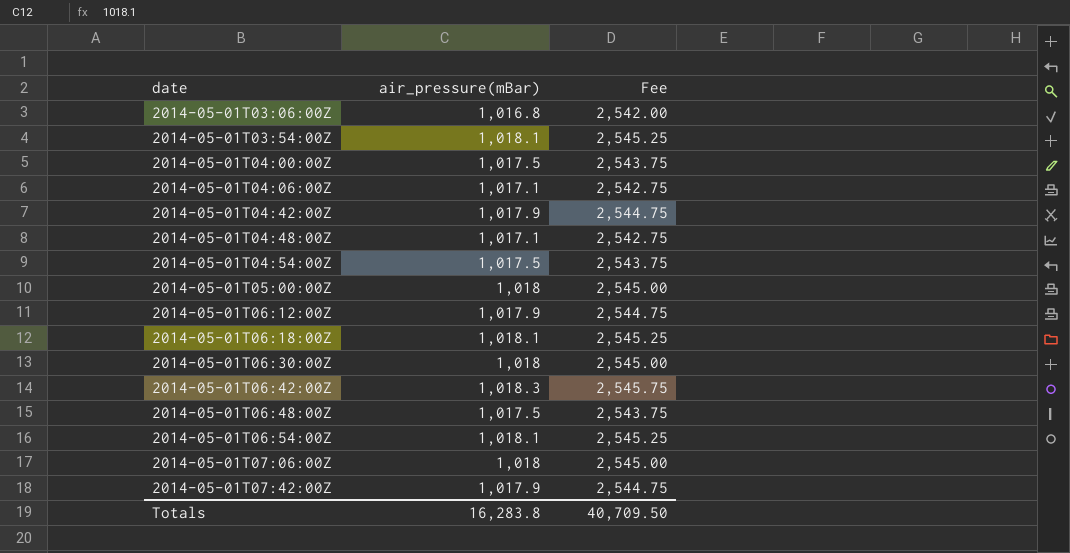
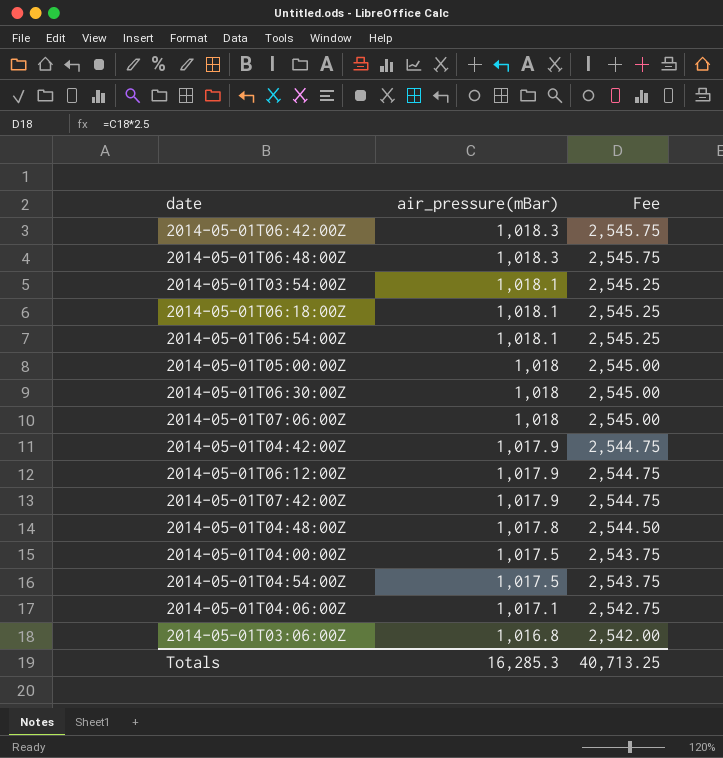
row order: date ascending -> air_pressure(mBar) descending
2014-05-01T06:48:00Z | air_pressure(mBar): 1,017.5 -> 1,018.3
2014-05-01T06:48:00Z | Fee: 2,543.75 -> 2,545.75
2014-05-01T04:48:00Z | air_pressure(mBar): 1,017.1 -> 1,017.8
2014-05-01T04:48:00Z | Fee: 2,542.75 -> 2,544.50
Totals | air_pressure(mBar): 16,283.8 -> 16,285.3
Totals | Fee: 40,709.50 -> 40,713.25

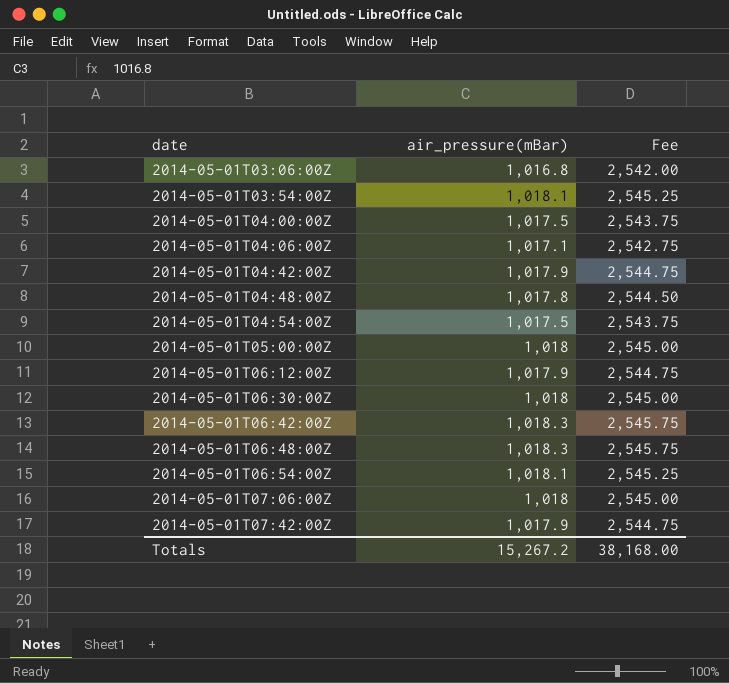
row order: air_pressure(mBar) descending -> date ascending
row 2014-05-01T06:18:00Z: 1,018.1 | 2,545.25 -> none
Totals | air_pressure(mBar): 16,285.3 -> 15,267.2
Totals | Fee: 40,713.25 -> 38,168.00

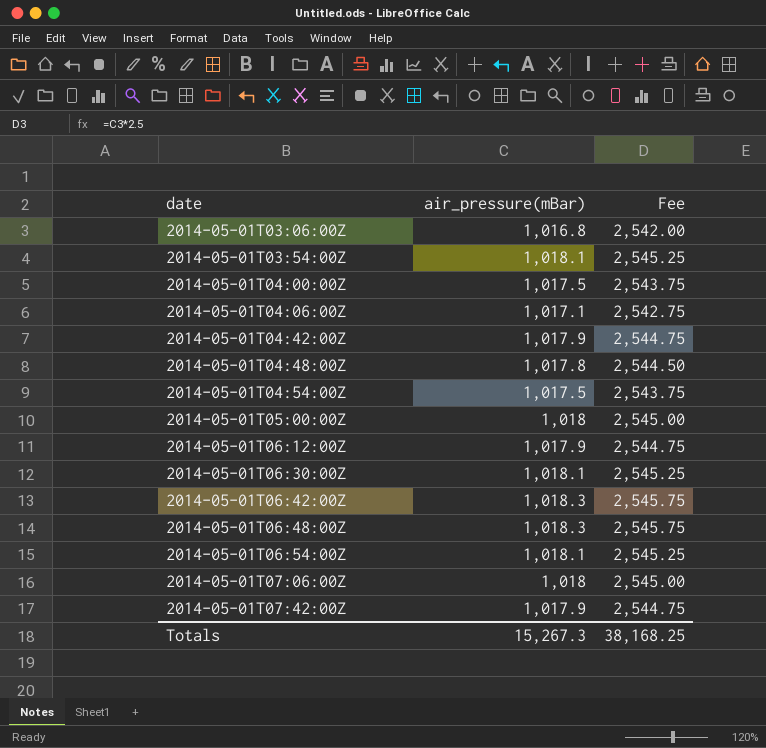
2014-05-01T06:30:00Z | air_pressure(mBar): 1,018 -> 1,018.1
2014-05-01T06:30:00Z | Fee: 2,545.00 -> 2,545.25
Totals | air_pressure(mBar): 15,267.2 -> 15,267.3
Totals | Fee: 38,168.00 -> 38,168.25

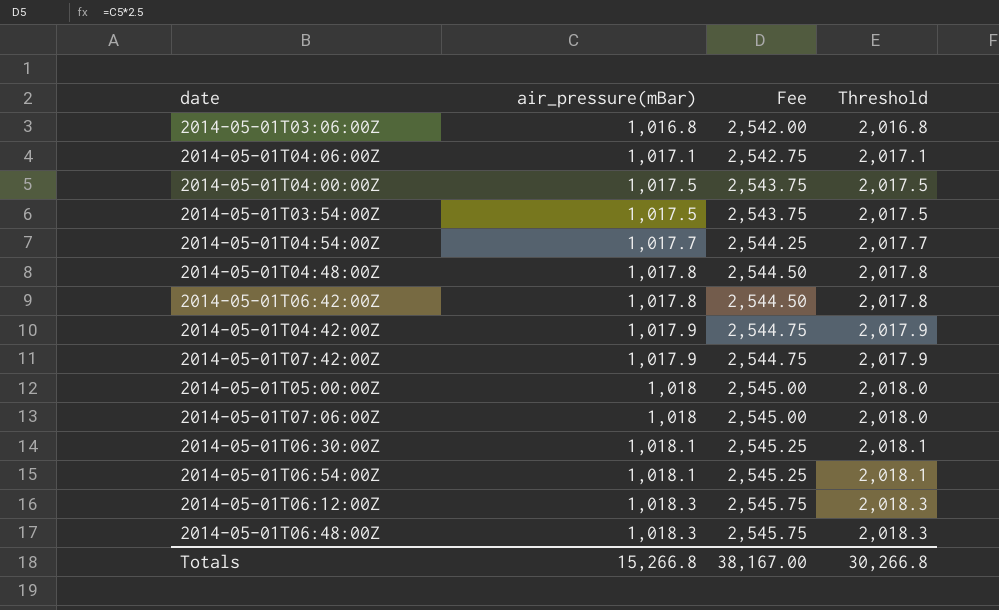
row order: date ascending -> air_pressure(mBar) ascending
column Threshold | formula: none -> [air_pressure(mBar)] + 1000
2014-05-01T03:54:00Z | air_pressure(mBar): 1,018.1 -> 1,017.5
2014-05-01T03:54:00Z | Fee: 2,545.25 -> 2,543.75
2014-05-01T04:54:00Z | air_pressure(mBar): 1,017.5 -> 1,017.7
2014-05-01T04:54:00Z | Fee: 2,543.75 -> 2,544.25
2014-05-01T06:42:00Z | air_pressure(mBar): 1,018.3 -> 1,017.8
2014-05-01T06:42:00Z | Fee: 2,545.75 -> 2,544.50
2014-05-01T06:12:00Z | air_pressure(mBar): 1,017.9 -> 1,018.3
2014-05-01T06:12:00Z | Fee: 2,544.75 -> 2,545.75
Totals | air_pressure(mBar): 15,267.3 -> 15,266.8
Totals | Fee: 38,168.25 -> 38,167.00

